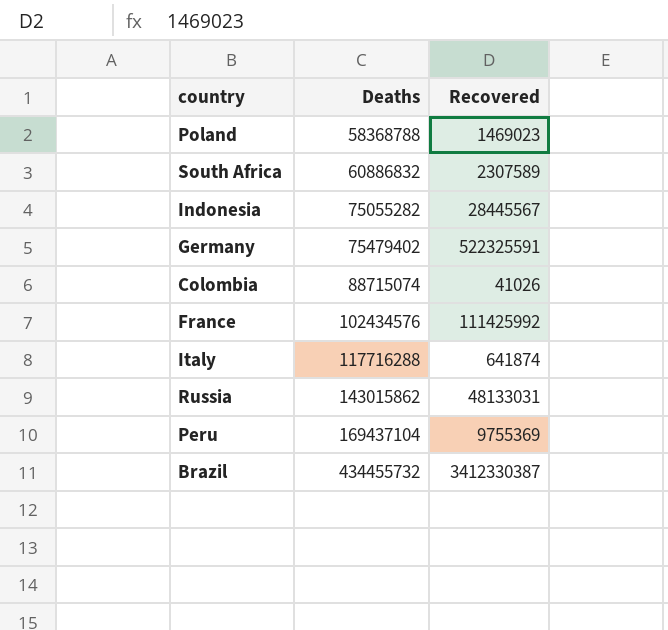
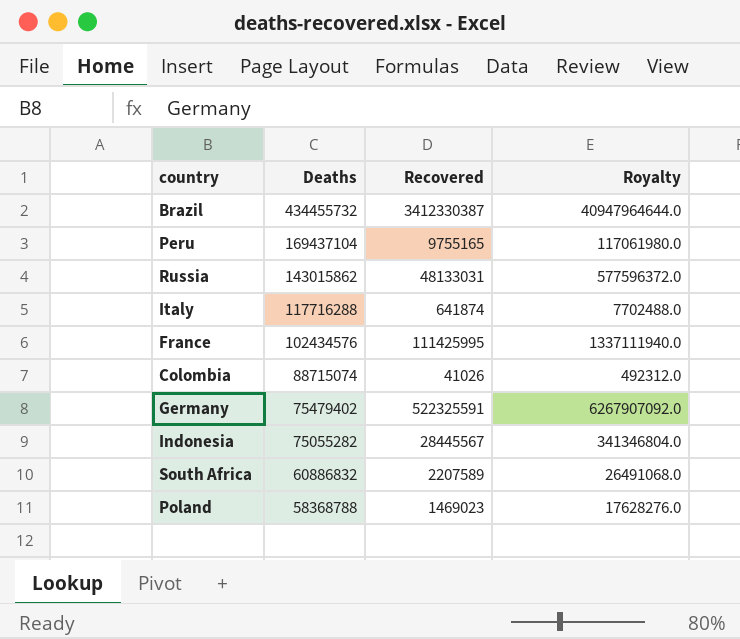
row order: Deaths ascending -> Deaths descending
column Royalty | formula: none -> [Recovered] * 12
Peru | Recovered: 9755369 -> 9755165
France | Recovered: 111425992 -> 111425995
South Africa | Recovered: 2307589 -> 2207589

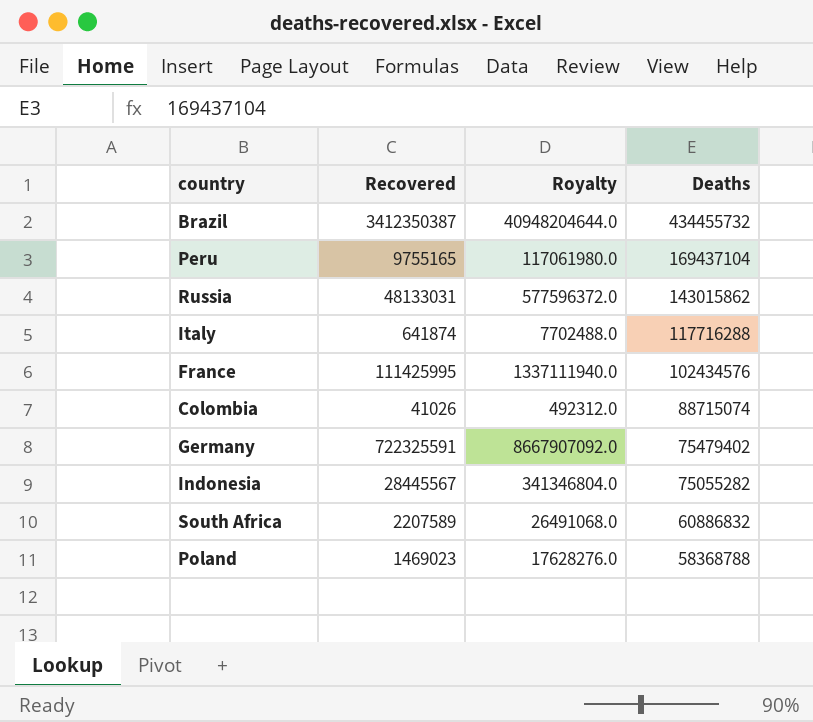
column Deaths | position: 2 -> 4
Brazil | Recovered: 3412330387 -> 3412350387
Brazil | Royalty: 40947964644.0 -> 40948204644.0
Germany | Recovered: 522325591 -> 722325591
Germany | Royalty: 6267907092.0 -> 8667907092.0

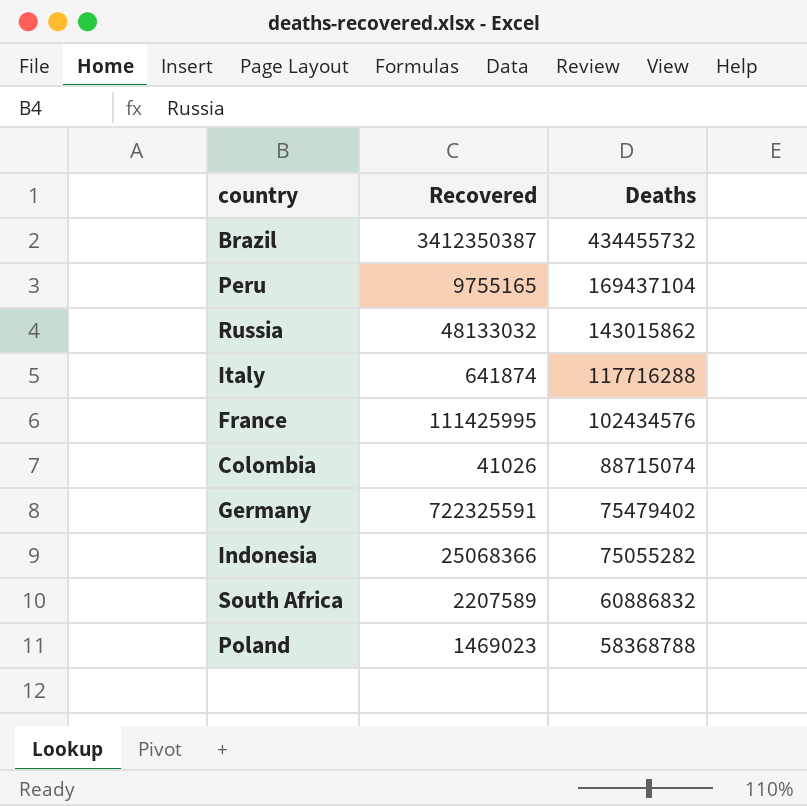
column Royalty | formula: [Recovered] * 12 -> none
Russia | Recovered: 48133031 -> 48133032
Indonesia | Recovered: 28445567 -> 25068366

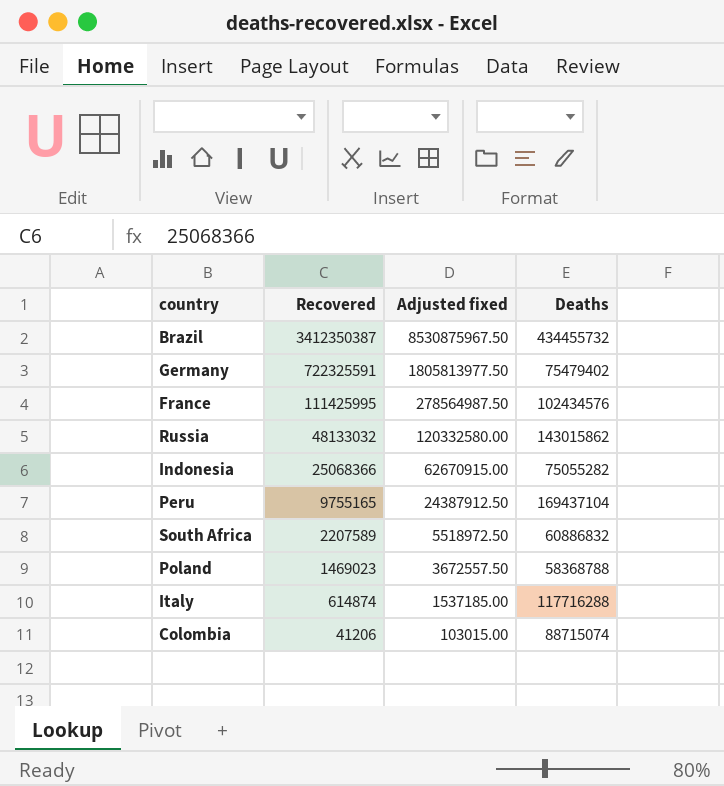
row order: Deaths descending -> Recovered descending
column Adjusted fixed | formula: none -> [Recovered] * 2.5
Italy | Recovered: 641874 -> 614874
Colombia | Recovered: 41026 -> 41206

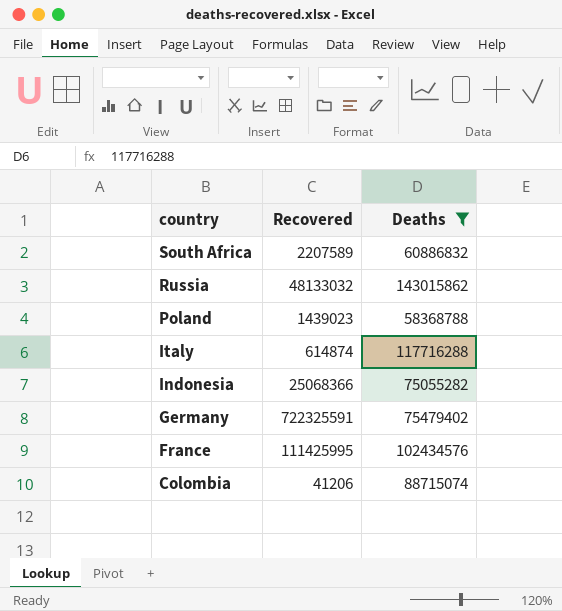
filter: none -> Deaths <= 143015862
row order: Recovered descending -> country descending
column Adjusted fixed | formula: [Recovered] * 2.5 -> none
Poland | Recovered: 1469023 -> 1439023

